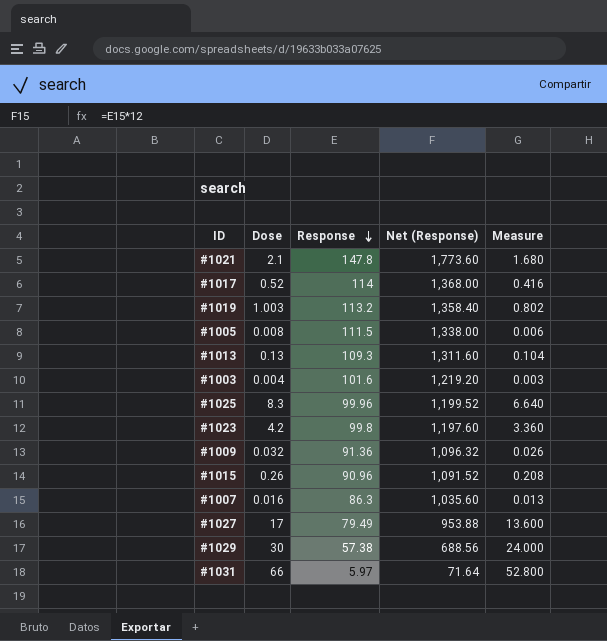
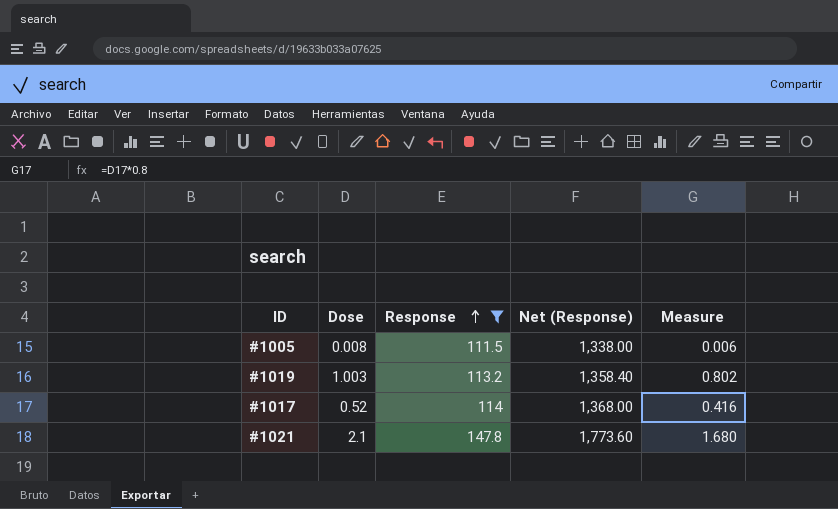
filter: none -> Response >= 111.5
row order: Response descending -> Response ascending

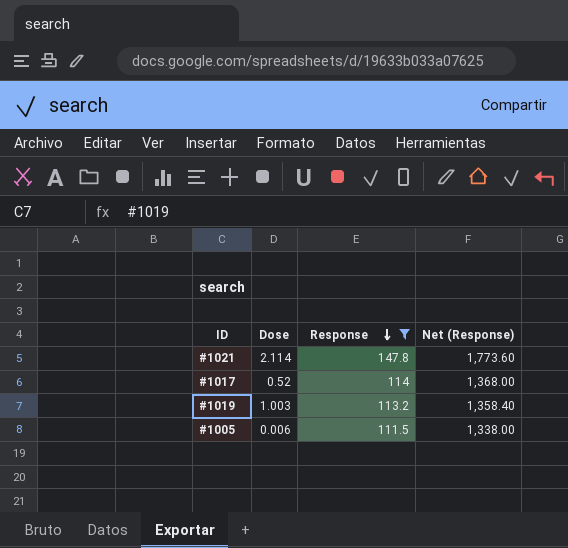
row order: Response ascending -> Response descending
column Measure | formula: [Dose] * 0.8 -> none
#1021 | Dose: 2.1 -> 2.114
#1005 | Dose: 0.008 -> 0.006

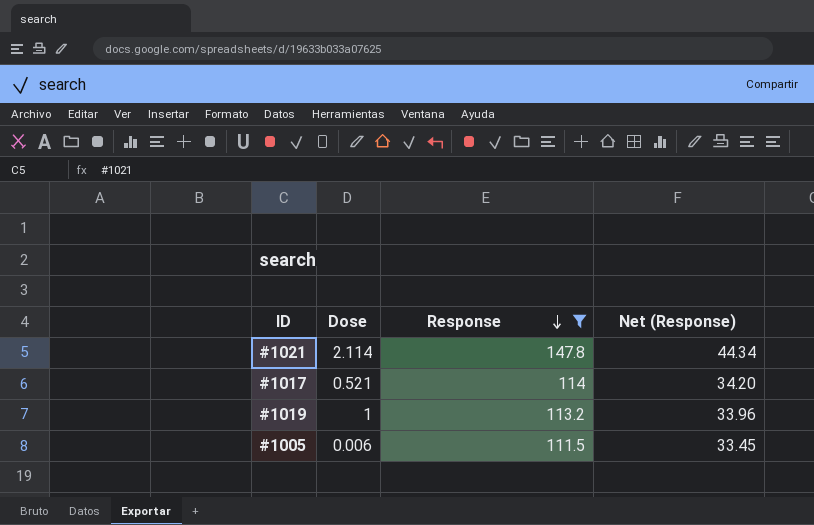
column Net (Response) | formula: [Response] * 12 -> [Response] * 0.3
#1017 | Dose: 0.52 -> 0.521
#1019 | Dose: 1.003 -> 1

